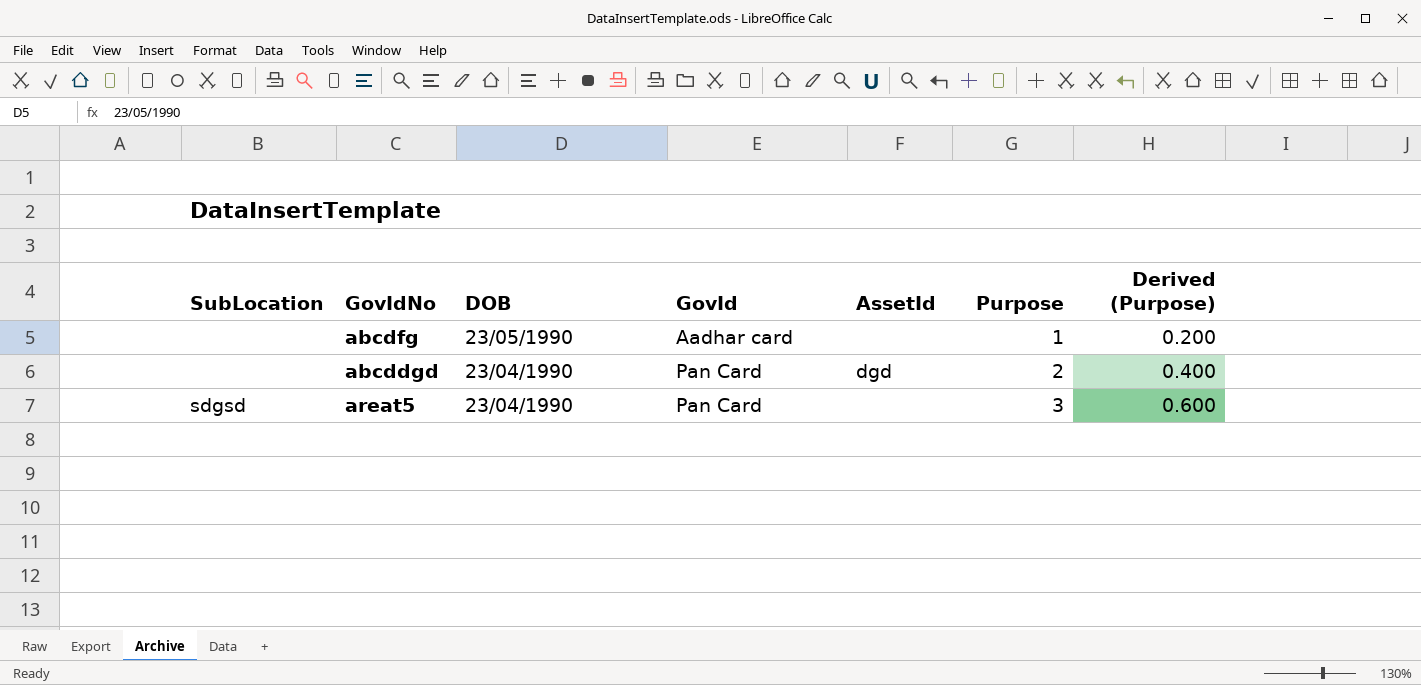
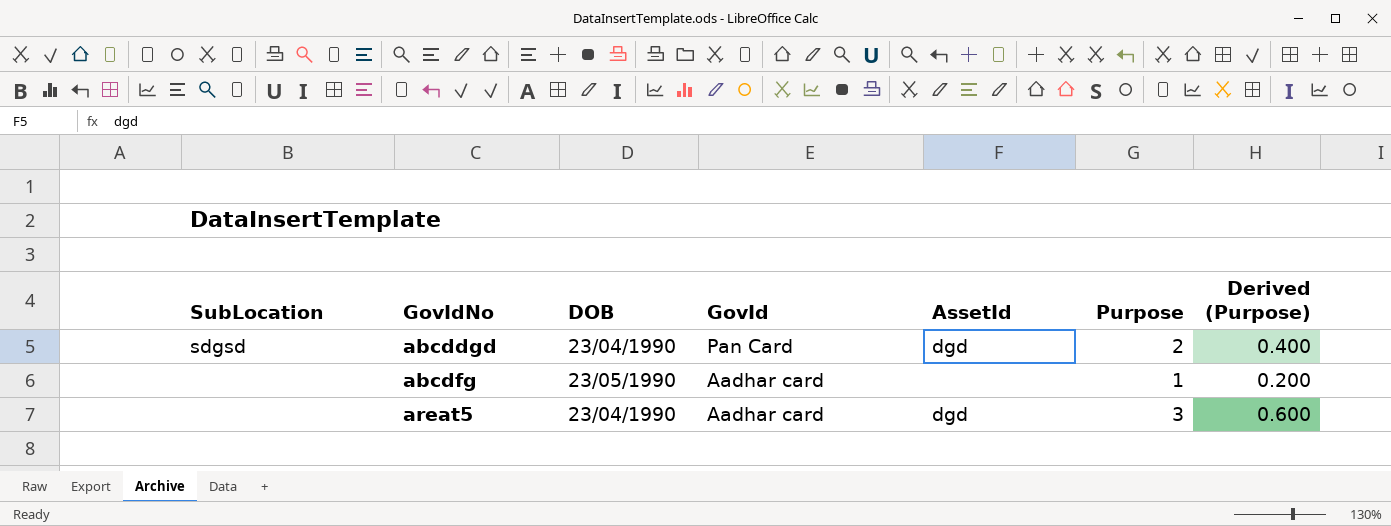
row order: DOB descending -> GovIdNo ascending
abcddgd | SubLocation: none -> sdgsd
areat5 | SubLocation: sdgsd -> none
areat5 | GovId: Pan Card -> Aadhar card
areat5 | AssetId: none -> dgd

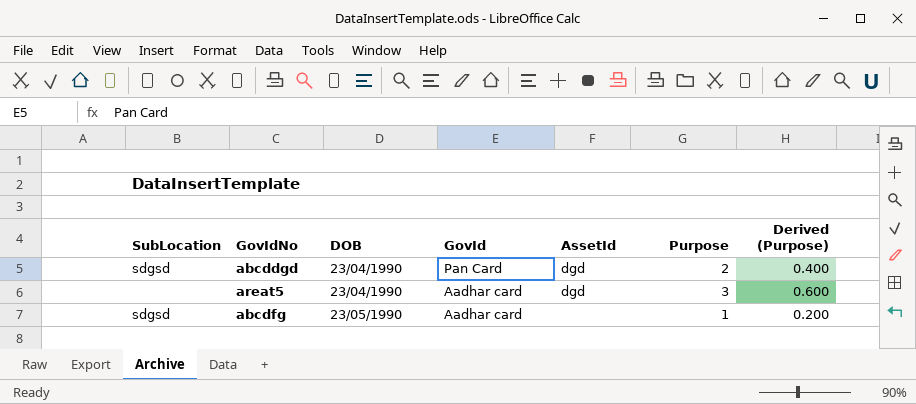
row order: GovIdNo ascending -> DOB ascending
abcdfg | SubLocation: none -> sdgsd

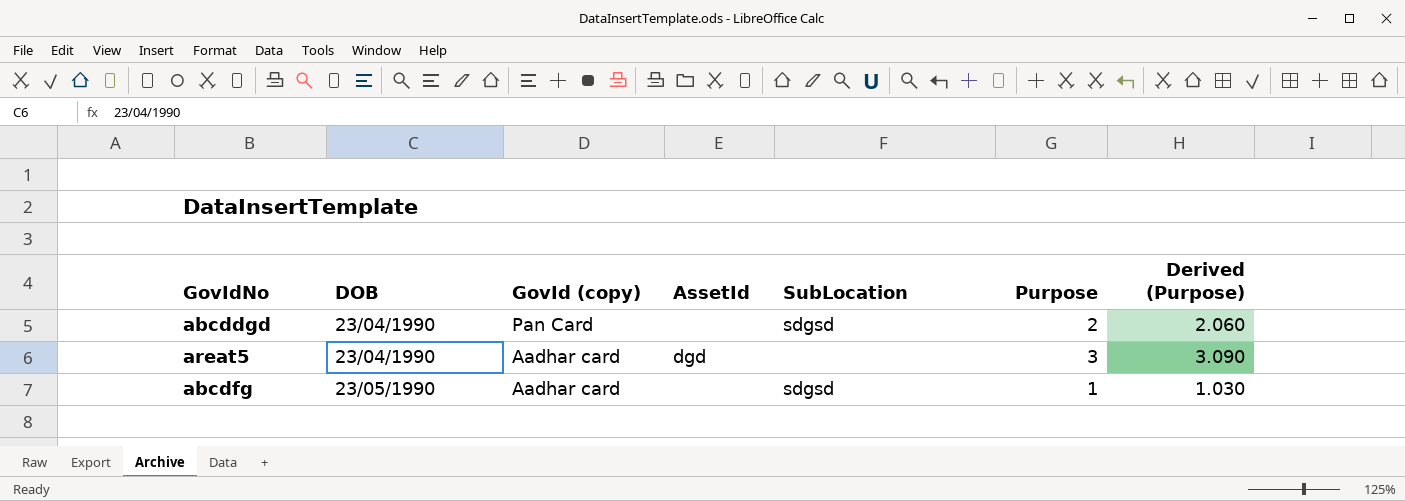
column name: GovId -> GovId (copy)
column SubLocation | position: 1 -> 5
column Derived (Purpose) | formula: [Purpose] * 0.2 -> [Purpose] * 1.03
abcddgd | AssetId: dgd -> none

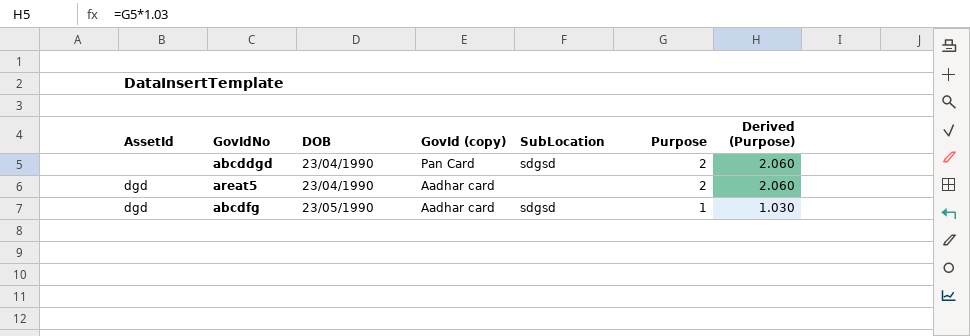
column AssetId | position: 4 -> 1
areat5 | Purpose: 3 -> 2
areat5 | Derived (Purpose): 3.090 -> 2.060
abcdfg | AssetId: none -> dgd

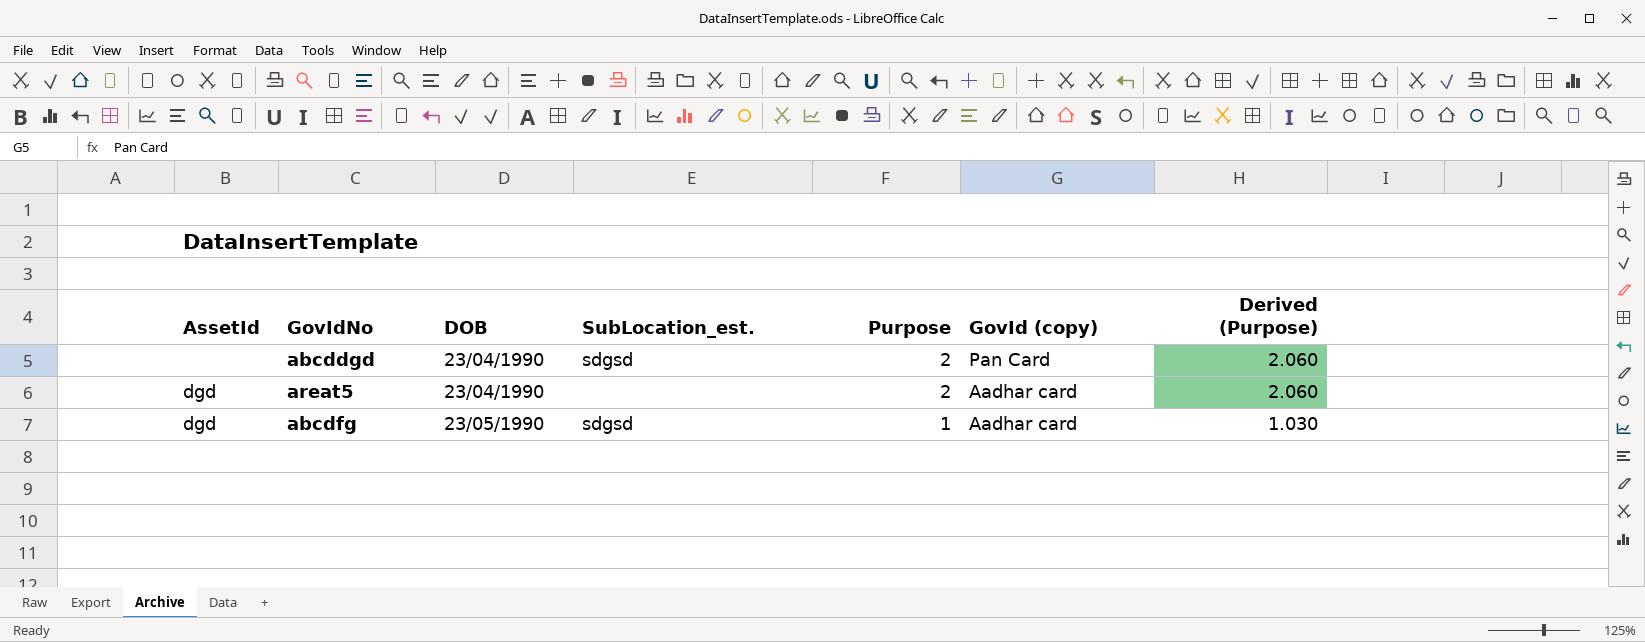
column name: SubLocation -> SubLocation_est.
column GovId (copy) | position: 4 -> 6

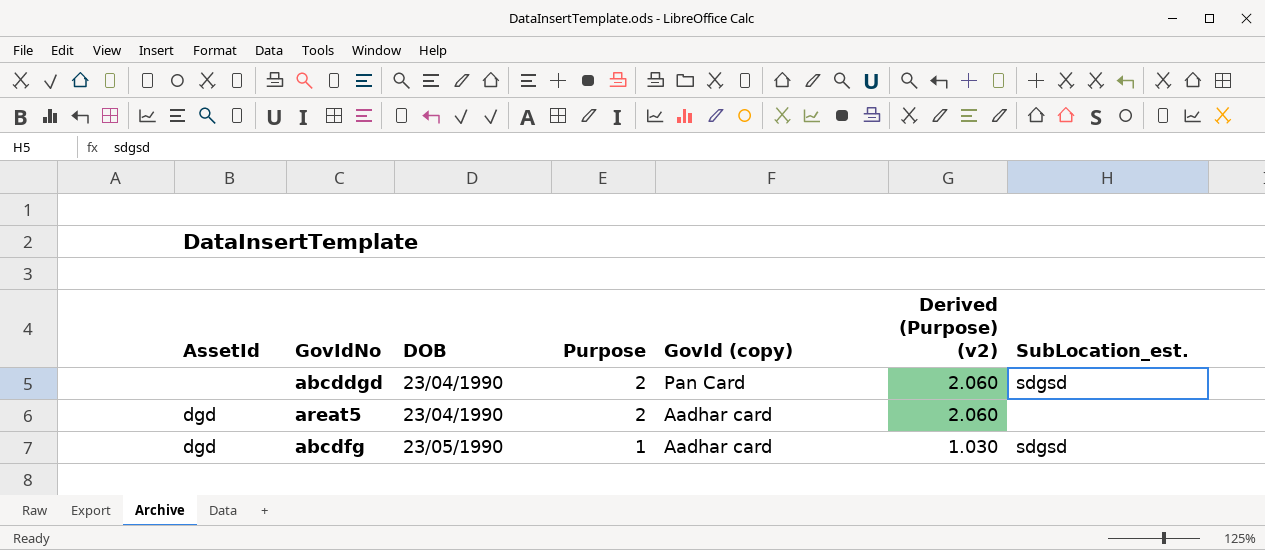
column name: Derived (Purpose) -> Derived (Purpose) (v2)
column SubLocation_est. | position: 4 -> 7

